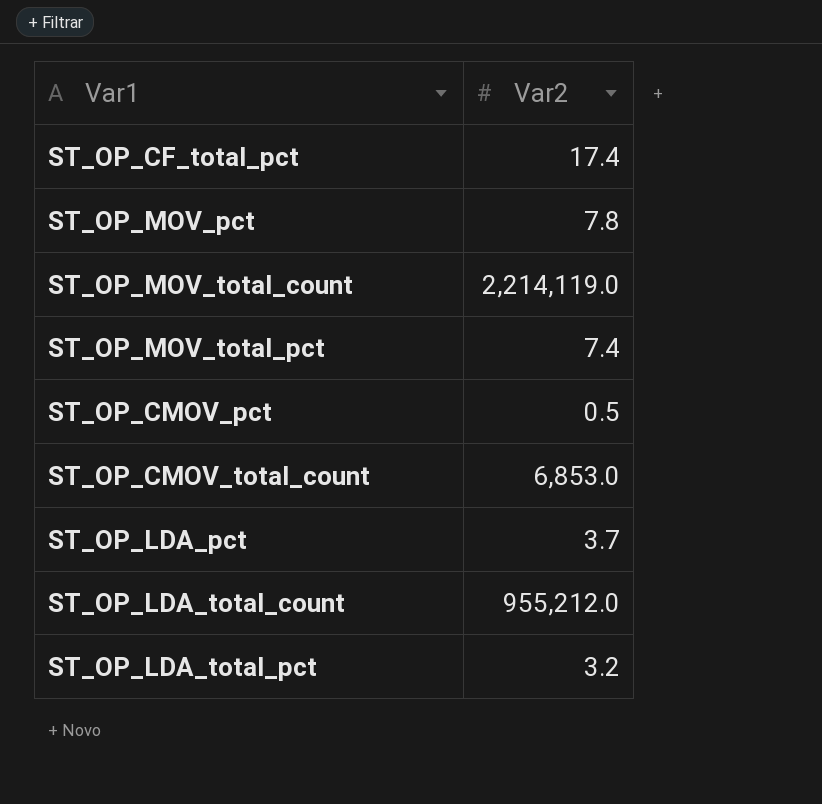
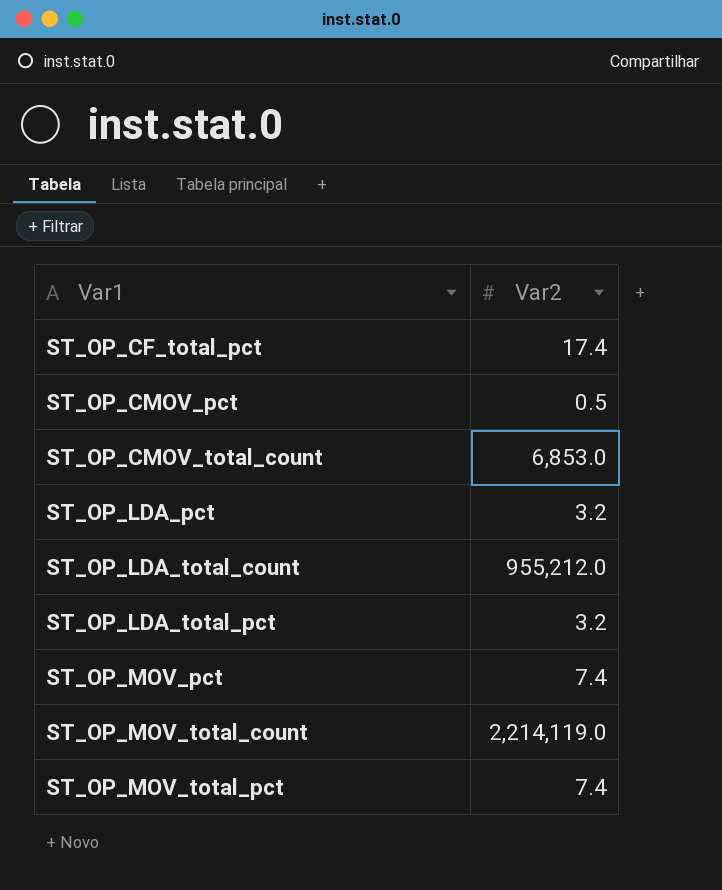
row order: none -> Var1 ascending
ST_OP_LDA_pct | Var2: 3.7 -> 3.2
ST_OP_MOV_pct | Var2: 7.8 -> 7.4

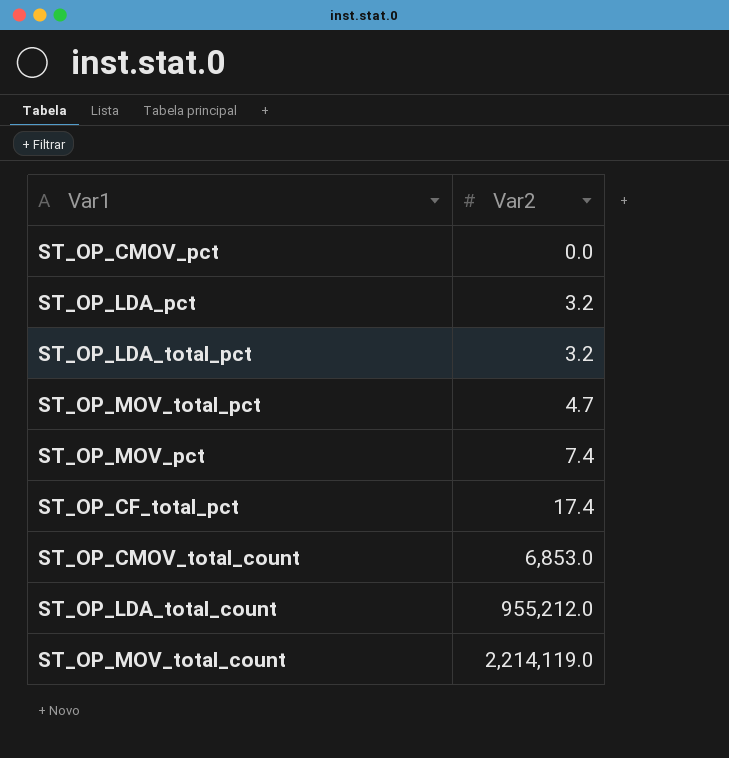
row order: Var1 ascending -> Var2 ascending
ST_OP_CMOV_pct | Var2: 0.5 -> 0.0
ST_OP_MOV_total_pct | Var2: 7.4 -> 4.7

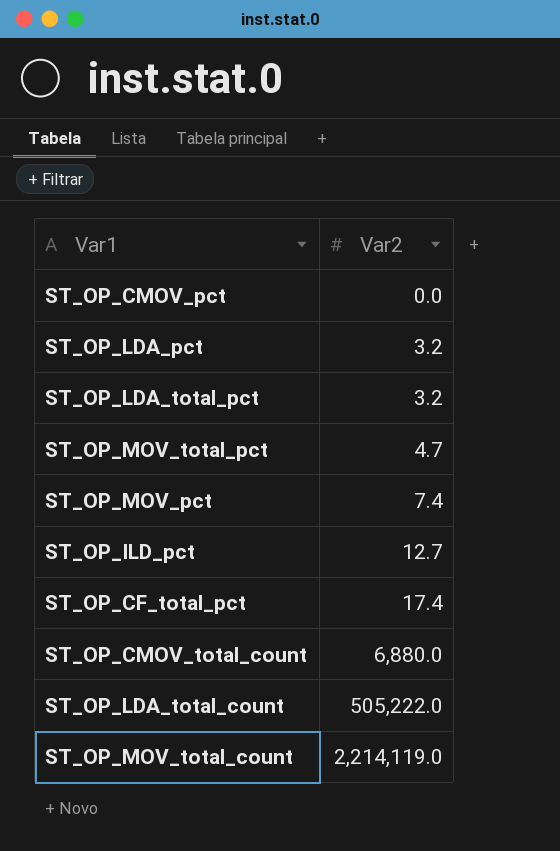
row ST_OP_ILD_pct: none -> 12.7
ST_OP_CMOV_total_count | Var2: 6,853.0 -> 6,880.0
ST_OP_LDA_total_count | Var2: 955,212.0 -> 505,222.0

